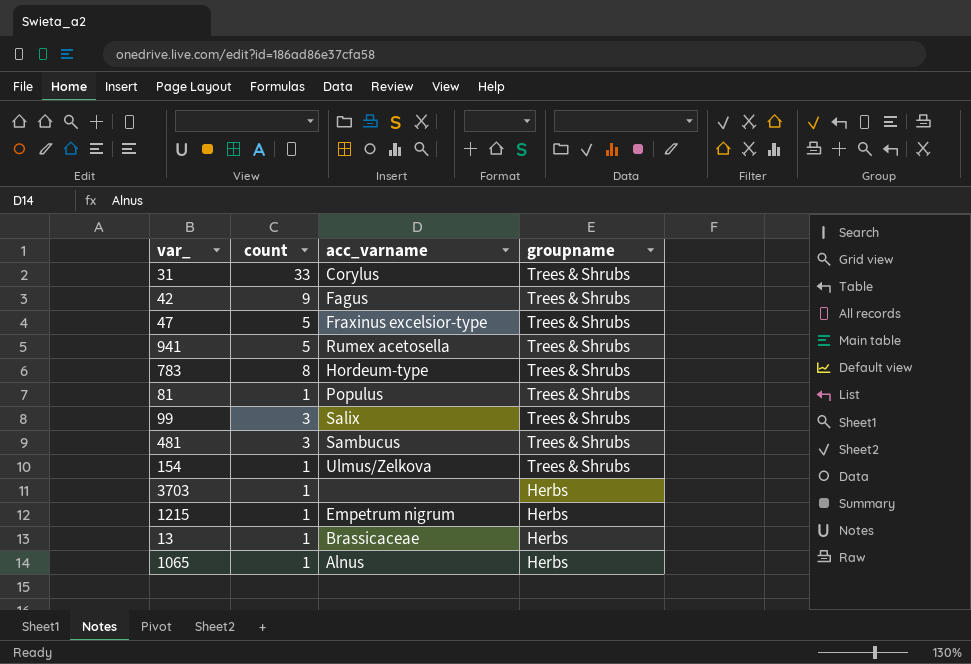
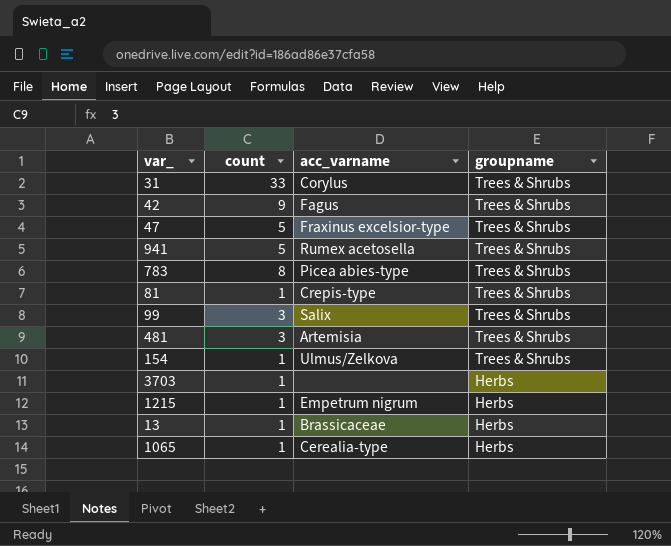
783 | acc_varname: Hordeum-type -> Picea abies-type
81 | acc_varname: Populus -> Crepis-type
481 | acc_varname: Sambucus -> Artemisia
1065 | acc_varname: Alnus -> Cerealia-type

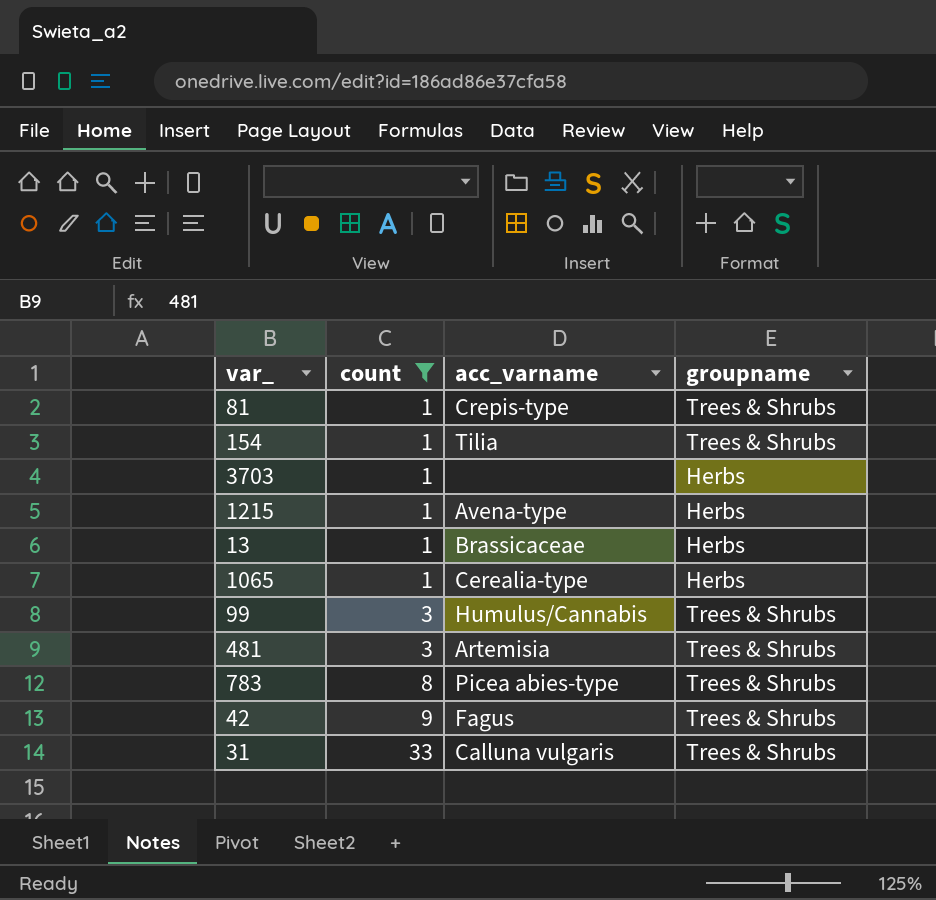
filter: none -> count != 5
row order: groupname descending -> count ascending
154 | acc_varname: Ulmus/Zelkova -> Tilia
1215 | acc_varname: Empetrum nigrum -> Avena-type
99 | acc_varname: Salix -> Humulus/Cannabis
31 | acc_varname: Corylus -> Calluna vulgaris

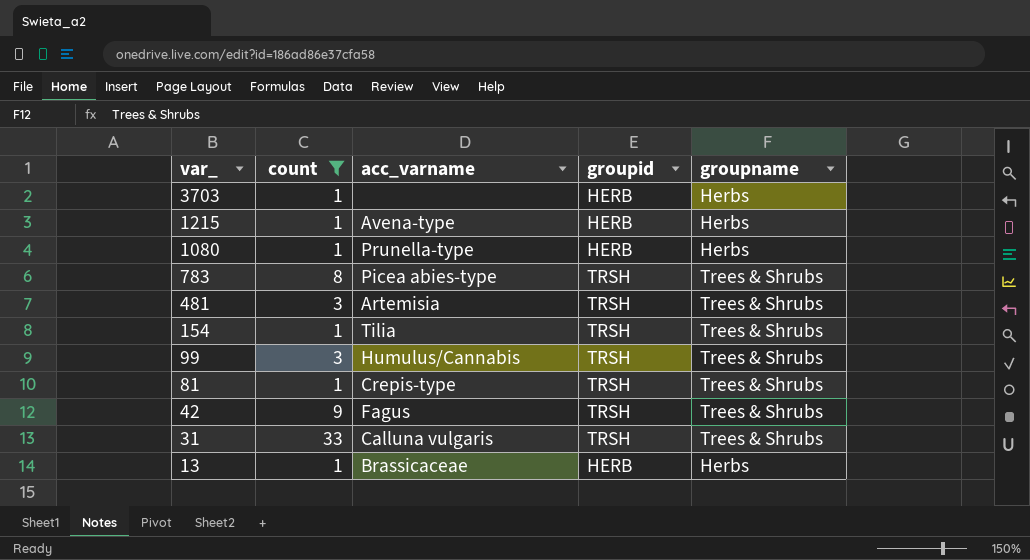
row order: count ascending -> var_ descending
column groupid | position: none -> 4
row 1065: 1 | Cerealia-type | Herbs -> none
row 1080: none -> 1 | Prunella-type | HERB | Herbs

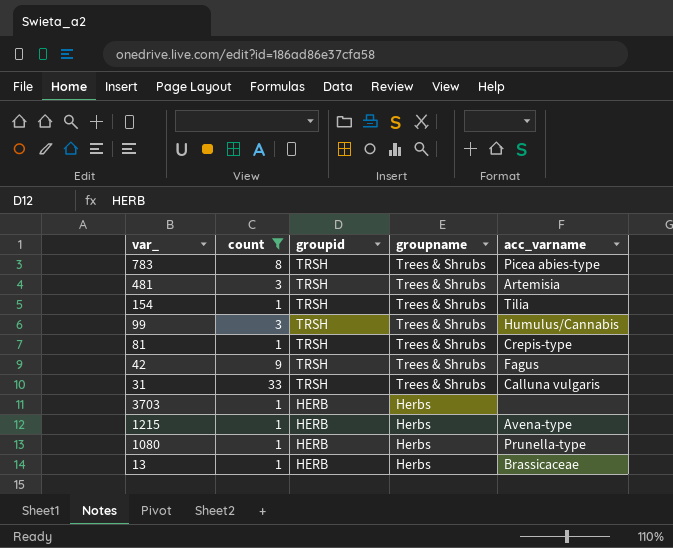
row order: var_ descending -> groupid descending
column acc_varname | position: 3 -> 5

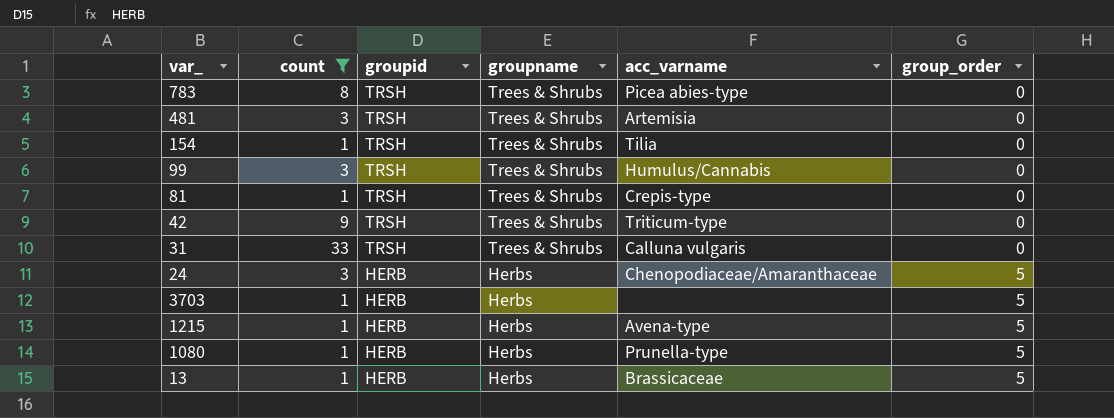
column group_order | position: none -> 6
42 | acc_varname: Fagus -> Triticum-type
row 24: none -> 3 | HERB | Herbs | Chenopodiaceae/Amaranthaceae | 5

